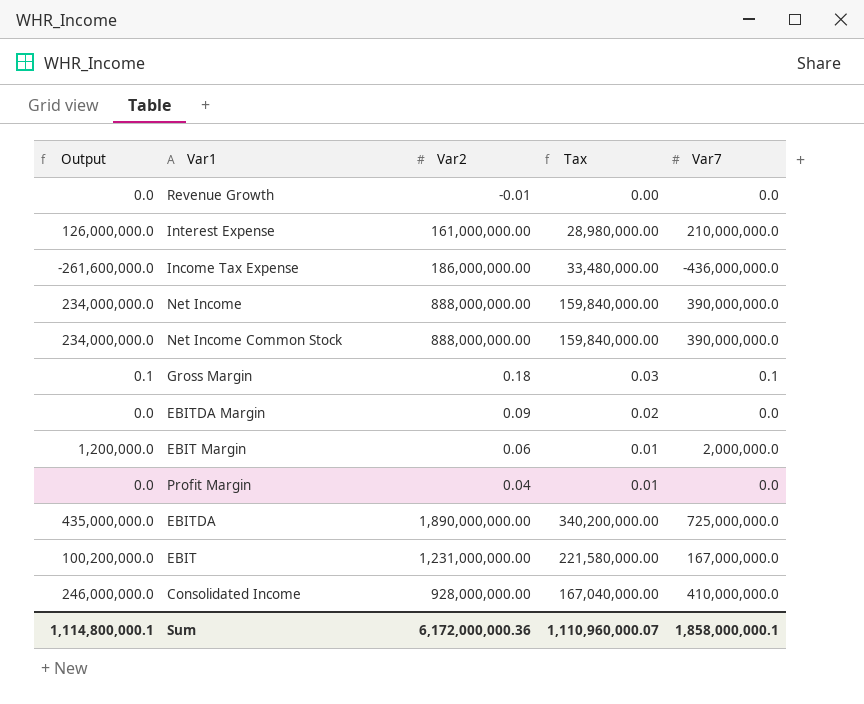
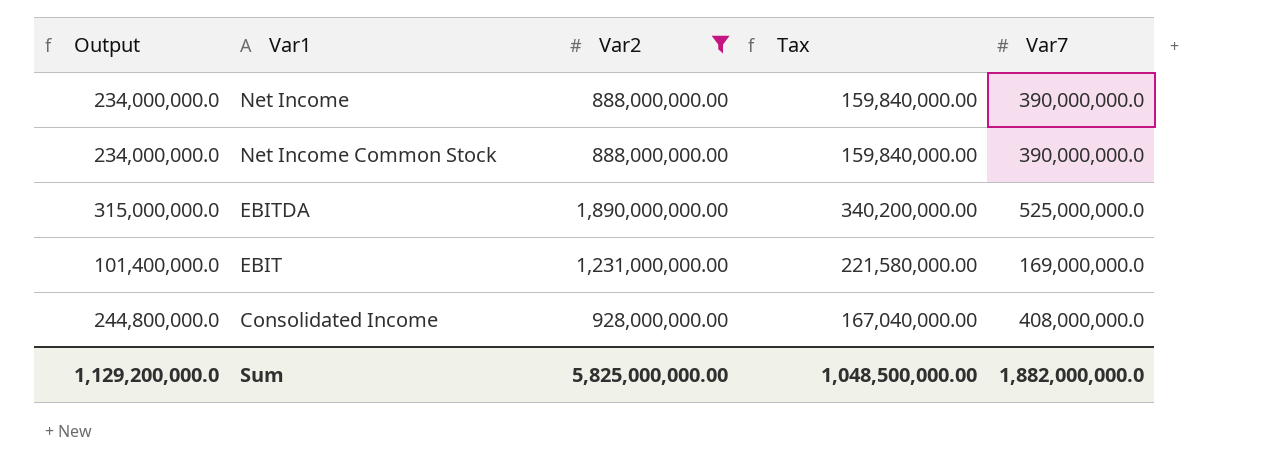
filter: none -> Var2 >= 888,000,000.00
EBITDA | Output: 435,000,000.0 -> 315,000,000.0
EBITDA | Var7: 725,000,000.0 -> 525,000,000.0
EBIT | Output: 100,200,000.0 -> 101,400,000.0
EBIT | Var7: 167,000,000.0 -> 169,000,000.0
Consolidated Income | Output: 246,000,000.0 -> 244,800,000.0
Consolidated Income | Var7: 410,000,000.0 -> 408,000,000.0
Sum | Output: 1,114,800,000.1 -> 1,129,200,000.0
Sum | Var2: 6,172,000,000.36 -> 5,825,000,000.00
Sum | Tax: 1,110,960,000.07 -> 1,048,500,000.00
Sum | Var7: 1,858,000,000.1 -> 1,882,000,000.0

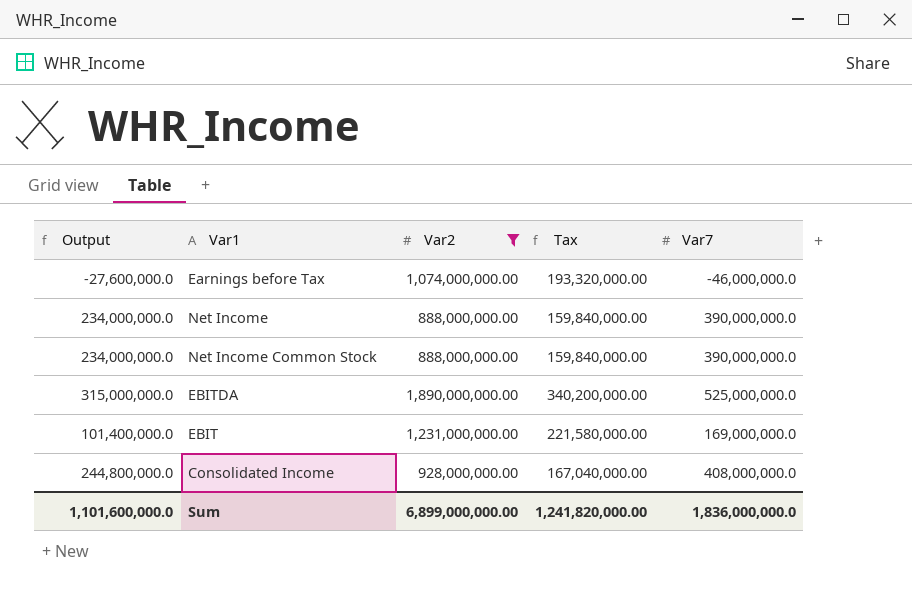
row Earnings before Tax: none -> -27,600,000.0 | 1,074,000,000.00 | 193,320,000.00 | -46,000,000.0
Sum | Output: 1,129,200,000.0 -> 1,101,600,000.0
Sum | Var2: 5,825,000,000.00 -> 6,899,000,000.00
Sum | Tax: 1,048,500,000.00 -> 1,241,820,000.00
Sum | Var7: 1,882,000,000.0 -> 1,836,000,000.0

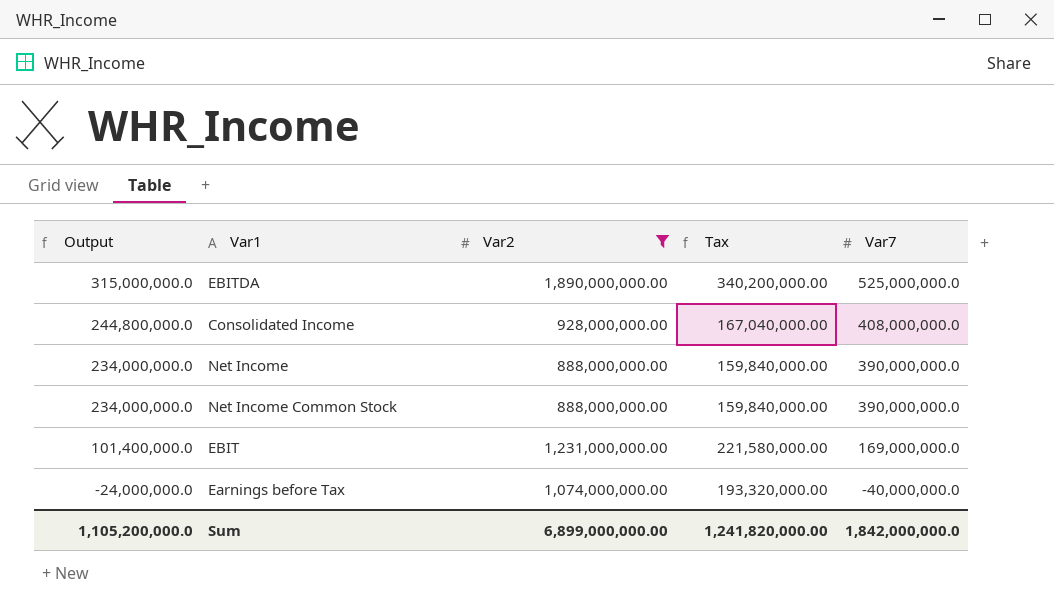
row order: none -> Output descending
Earnings before Tax | Output: -27,600,000.0 -> -24,000,000.0
Earnings before Tax | Var7: -46,000,000.0 -> -40,000,000.0
Sum | Output: 1,101,600,000.0 -> 1,105,200,000.0
Sum | Var7: 1,836,000,000.0 -> 1,842,000,000.0

